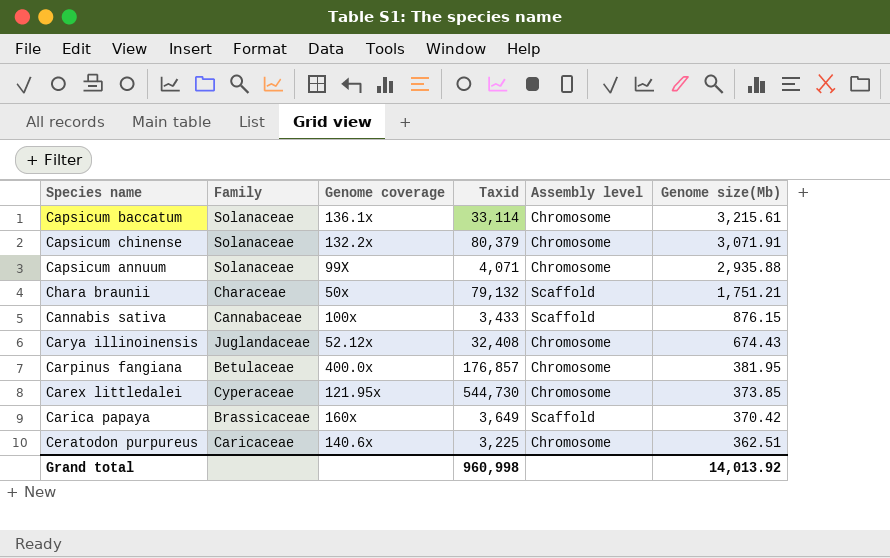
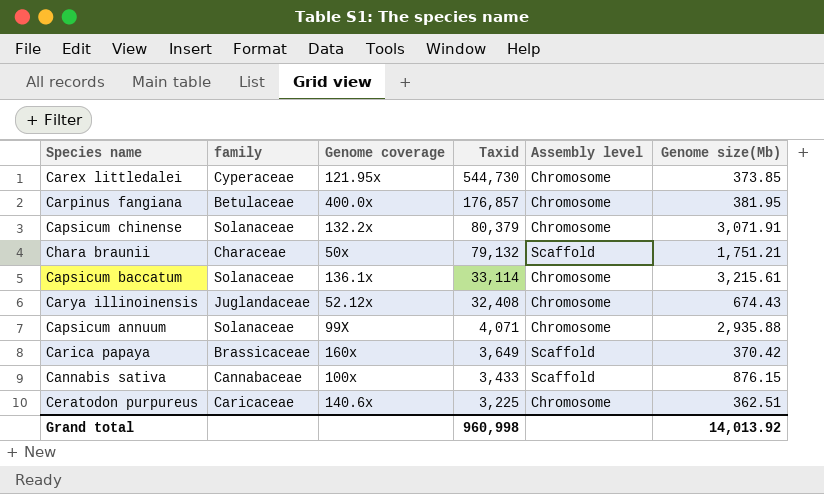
row order: Genome size(Mb) descending -> Taxid descending
column name: Family -> family

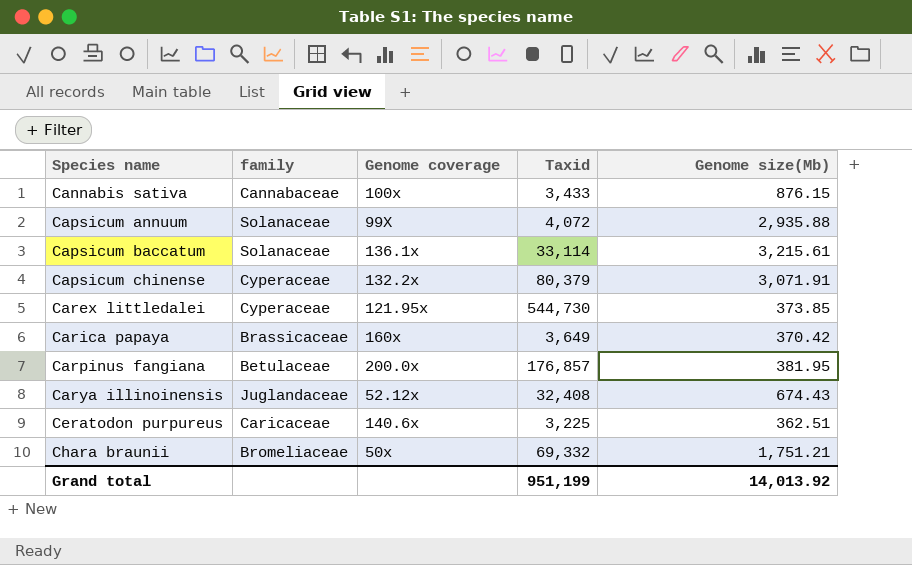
row order: Taxid descending -> Species name ascending
column Assembly level | position: 5 -> none
Capsicum annuum | Taxid: 4,071 -> 4,072
Capsicum chinense | family: Solanaceae -> Cyperaceae
Carpinus fangiana | Genome coverage: 400.0x -> 200.0x
Chara braunii | family: Characeae -> Bromeliaceae
Chara braunii | Taxid: 79,132 -> 69,332
Grand total | Taxid: 960,998 -> 951,199

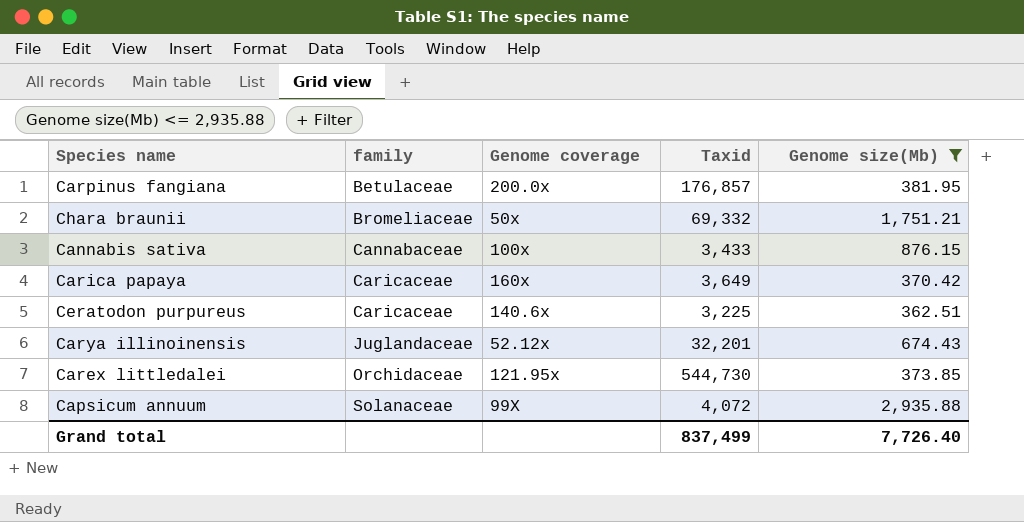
filter: none -> Genome size(Mb) <= 2,935.88
row order: Species name ascending -> family ascending
Carica papaya | family: Brassicaceae -> Caricaceae
Carya illinoinensis | Taxid: 32,408 -> 32,201
Carex littledalei | family: Cyperaceae -> Orchidaceae
Grand total | Taxid: 951,199 -> 837,499
Grand total | Genome size(Mb): 14,013.92 -> 7,726.40

